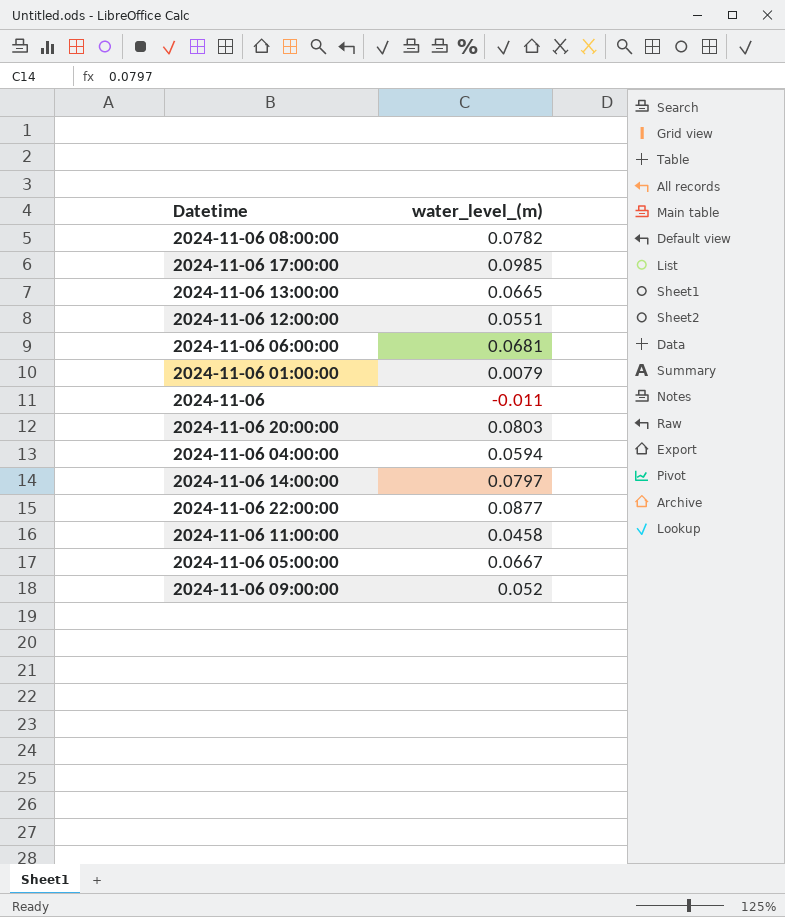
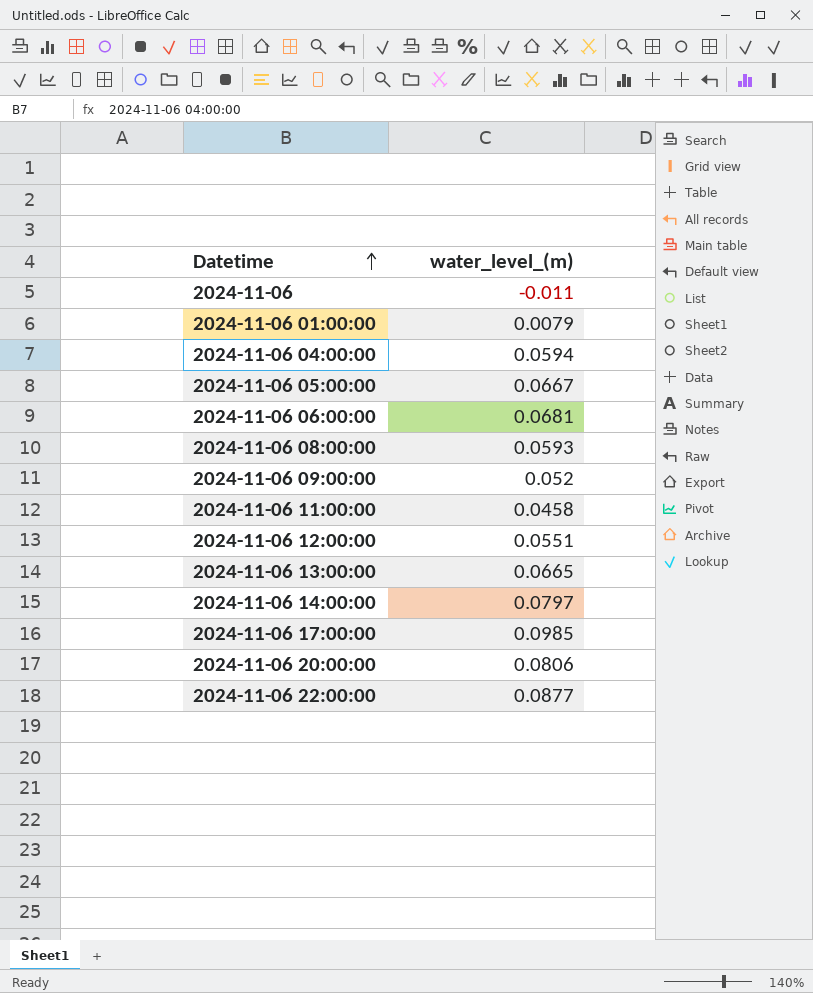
row order: none -> Datetime ascending
2024-11-06 08:00:00 | water_level_(m): 0.0782 -> 0.0593
2024-11-06 20:00:00 | water_level_(m): 0.0803 -> 0.0806

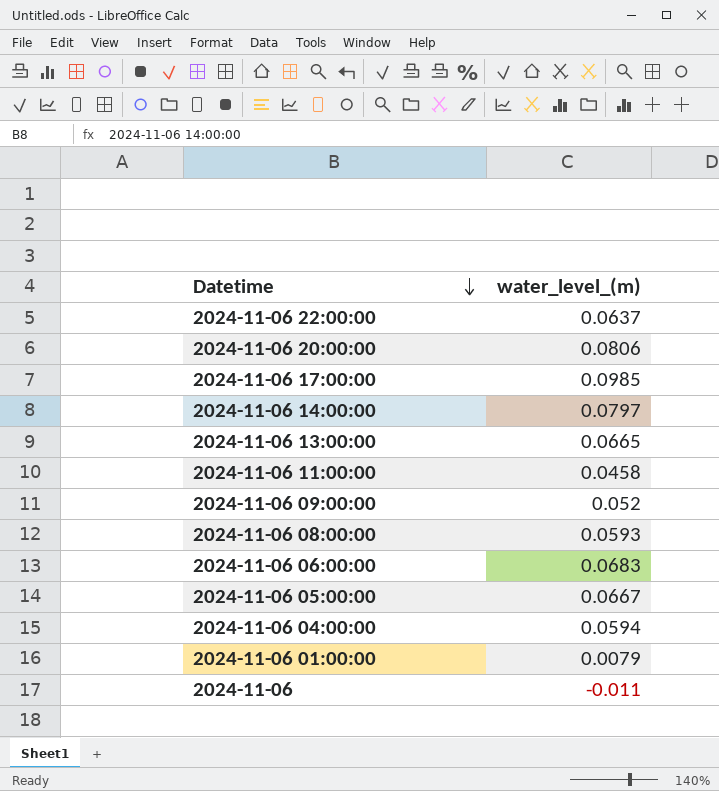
row order: Datetime ascending -> Datetime descending
row 2024-11-06 12:00:00: 0.0551 -> none
2024-11-06 22:00:00 | water_level_(m): 0.0877 -> 0.0637
2024-11-06 06:00:00 | water_level_(m): 0.0681 -> 0.0683

